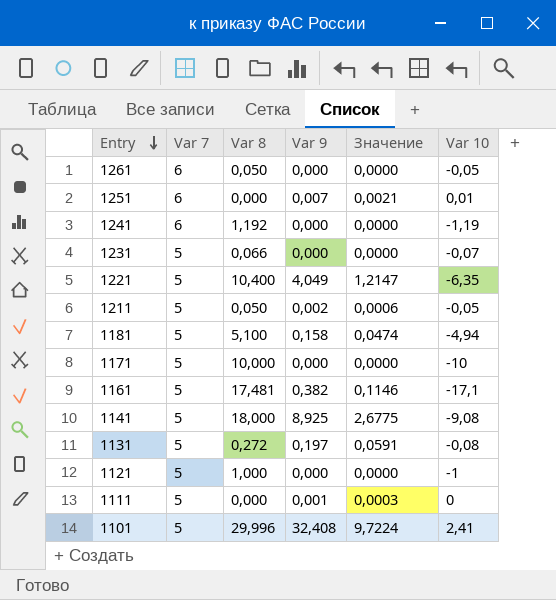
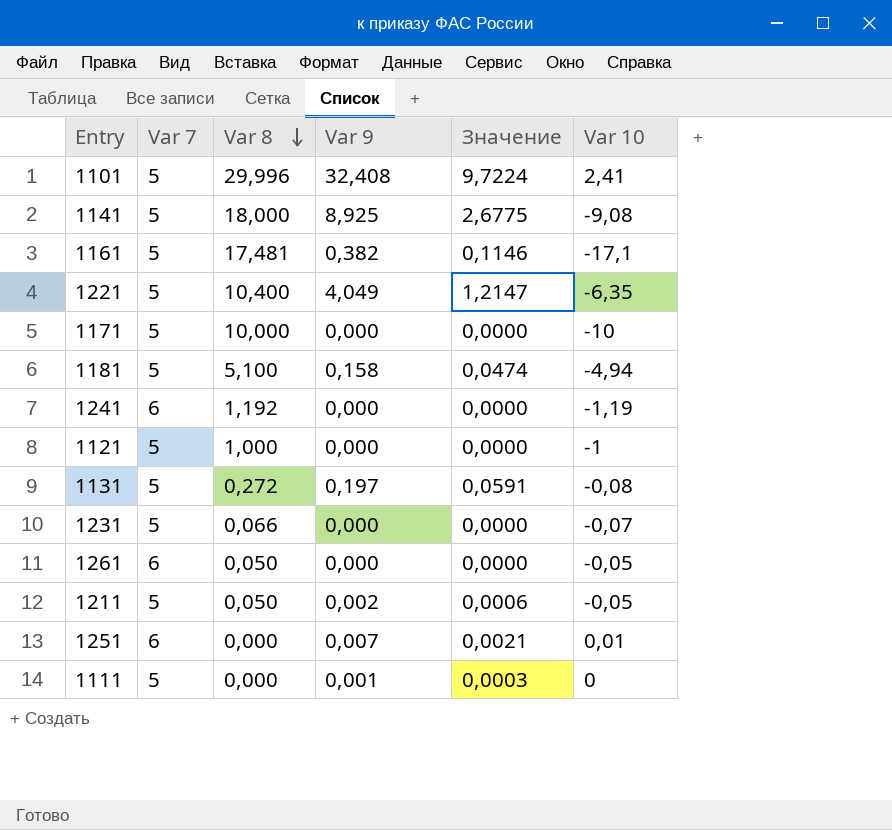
row order: Entry descending -> Var 8 descending

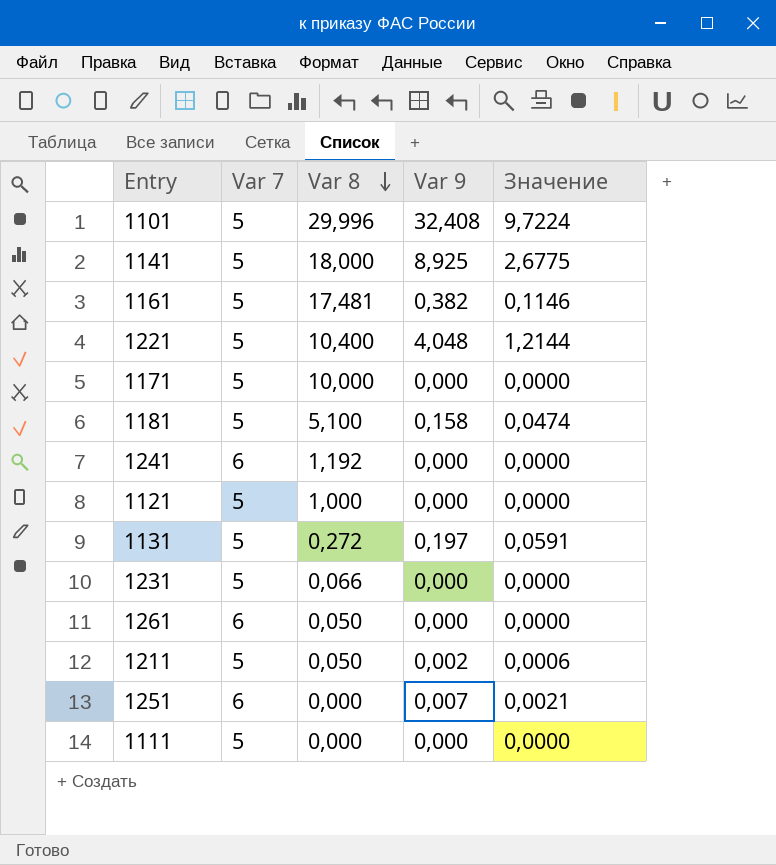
column Var 10 | formula: [Var 9] - [Var 8] -> none
1221 | Var 9: 4,049 -> 4,048
1221 | Значение: 1,2147 -> 1,2144
1111 | Var 9: 0,001 -> 0,000
1111 | Значение: 0,0003 -> 0,0000

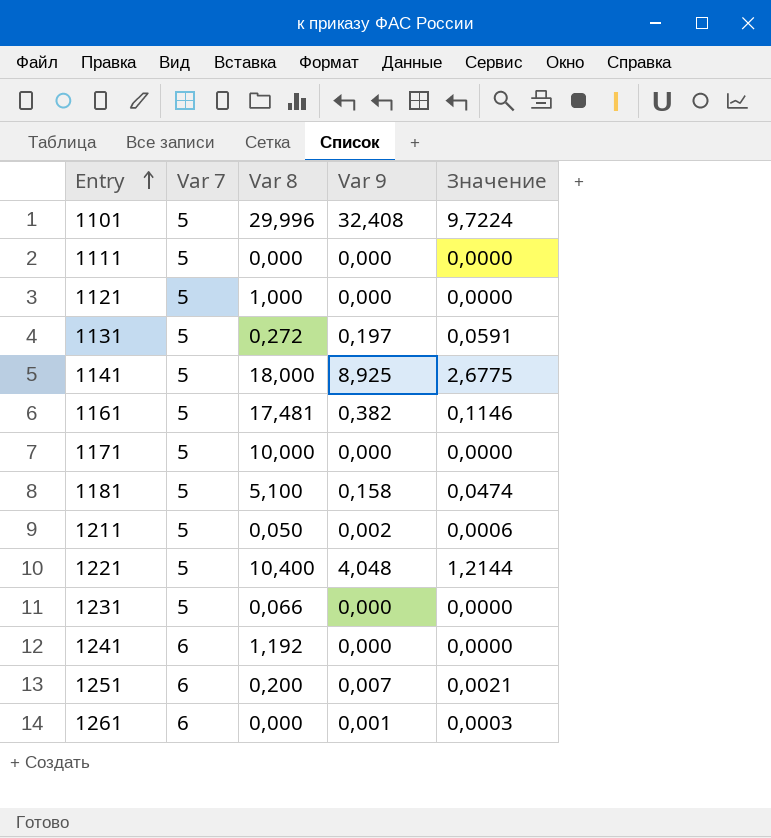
row order: Var 8 descending -> Entry ascending
1251 | Var 8: 0,000 -> 0,200
1261 | Var 8: 0,050 -> 0,000
1261 | Var 9: 0,000 -> 0,001
1261 | Значение: 0,0000 -> 0,0003

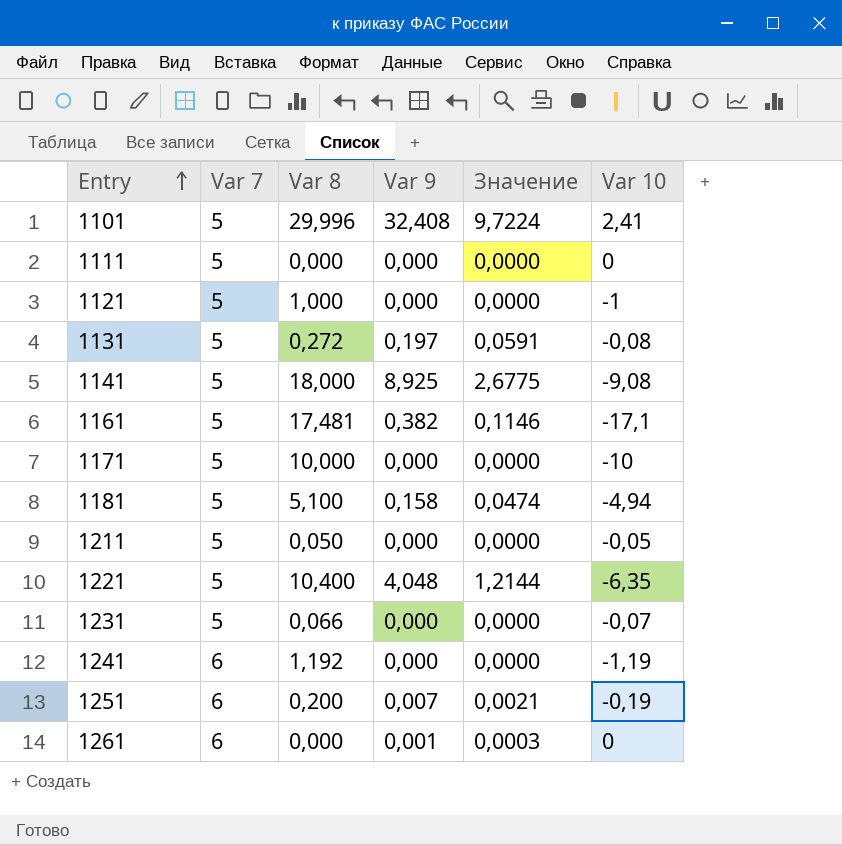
column Var 10 | formula: none -> [Var 9] - [Var 8]
1211 | Var 9: 0,002 -> 0,000
1211 | Значение: 0,0006 -> 0,0000

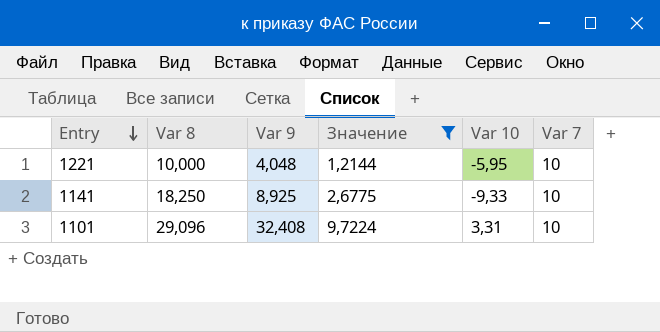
filter: none -> Значение >= 1,2144
row order: Entry ascending -> Entry descending
column Var 7 | position: 2 -> 6
1221 | Var 8: 10,400 -> 10,000
1221 | Var 10: -6,35 -> -5,95
1221 | Var 7: 5 -> 10
1141 | Var 8: 18,000 -> 18,250
1141 | Var 10: -9,08 -> -9,33
1141 | Var 7: 5 -> 10
1101 | Var 8: 29,996 -> 29,096
1101 | Var 10: 2,41 -> 3,31
1101 | Var 7: 5 -> 10

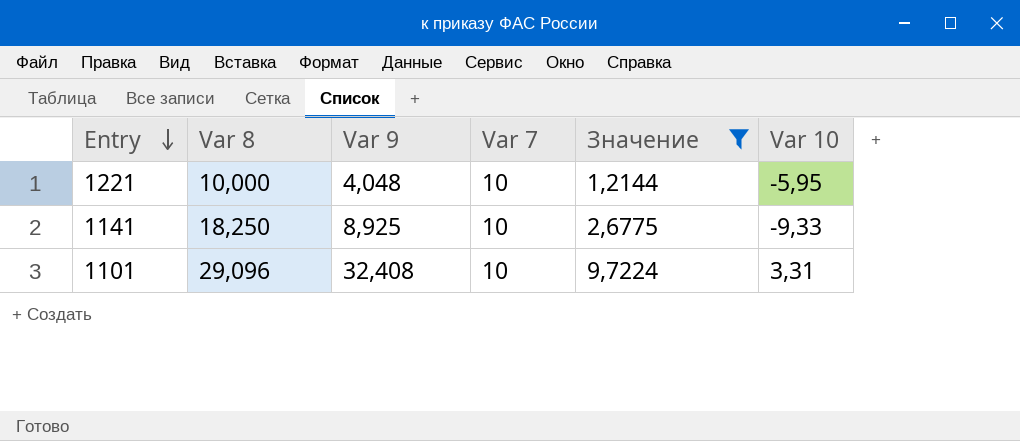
column Var 7 | position: 6 -> 4

